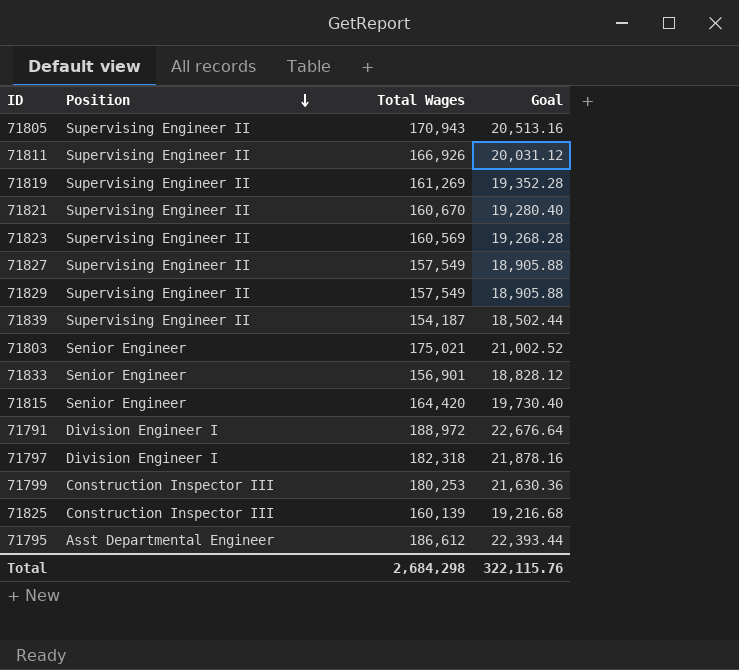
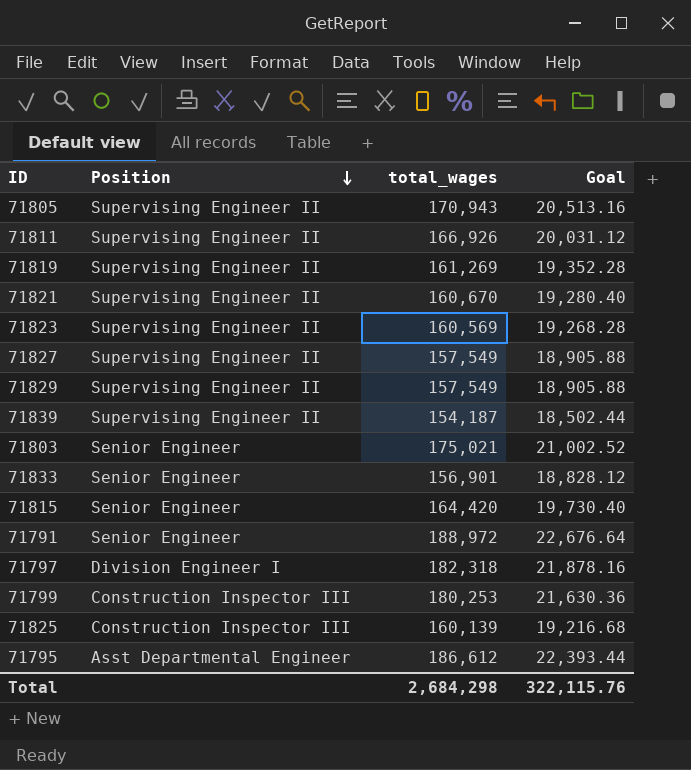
column name: Total Wages -> total_wages
71791 | Position: Division Engineer I -> Senior Engineer

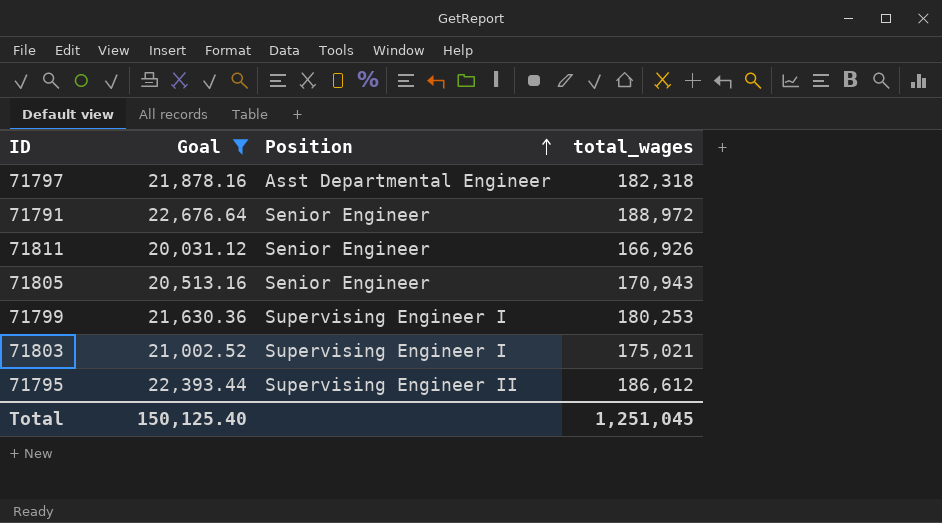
filter: none -> Goal >= 20,031.12
row order: Position descending -> Position ascending
column Goal | position: 4 -> 2
71797 | Position: Division Engineer I -> Asst Departmental Engineer
71811 | Position: Supervising Engineer II -> Senior Engineer
71805 | Position: Supervising Engineer II -> Senior Engineer
71799 | Position: Construction Inspector III -> Supervising Engineer I
71803 | Position: Senior Engineer -> Supervising Engineer I
71795 | Position: Asst Departmental Engineer -> Supervising Engineer II
Total | Goal: 322,115.76 -> 150,125.40
Total | total_wages: 2,684,298 -> 1,251,045

